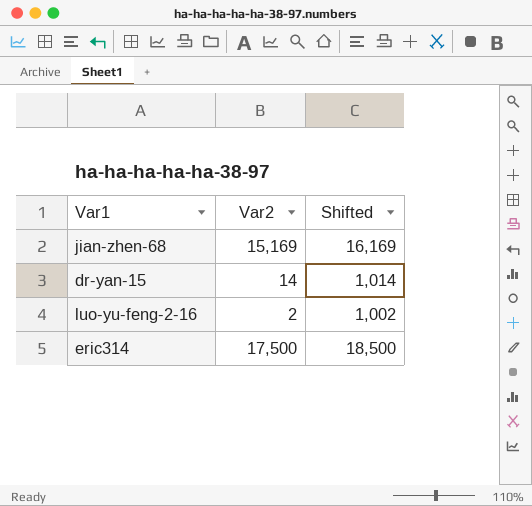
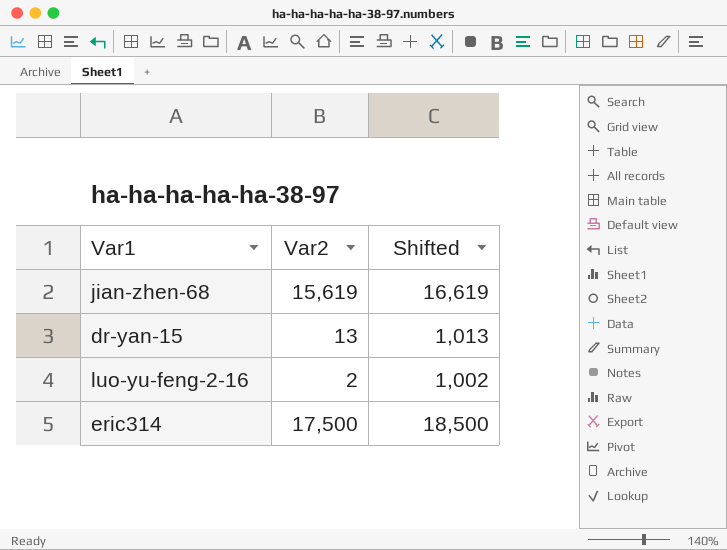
jian-zhen-68 | Var2: 15,169 -> 15,619
jian-zhen-68 | Shifted: 16,169 -> 16,619
dr-yan-15 | Var2: 14 -> 13
dr-yan-15 | Shifted: 1,014 -> 1,013

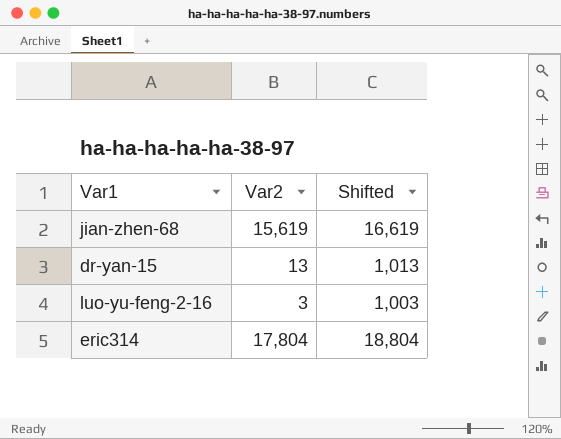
luo-yu-feng-2-16 | Var2: 2 -> 3
luo-yu-feng-2-16 | Shifted: 1,002 -> 1,003
eric314 | Var2: 17,500 -> 17,804
eric314 | Shifted: 18,500 -> 18,804

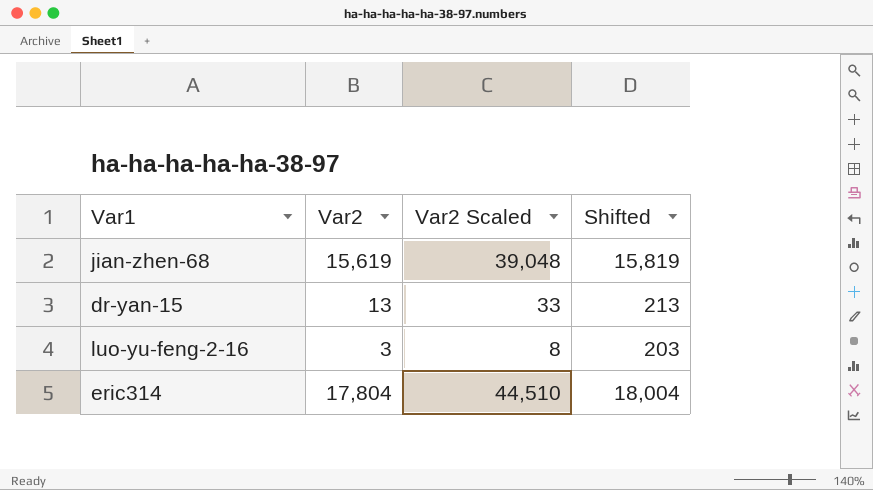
column Var2 Scaled | formula: none -> [Var2] * 2.5
column Shifted | formula: [Var2] + 1000 -> [Var2] + 200

